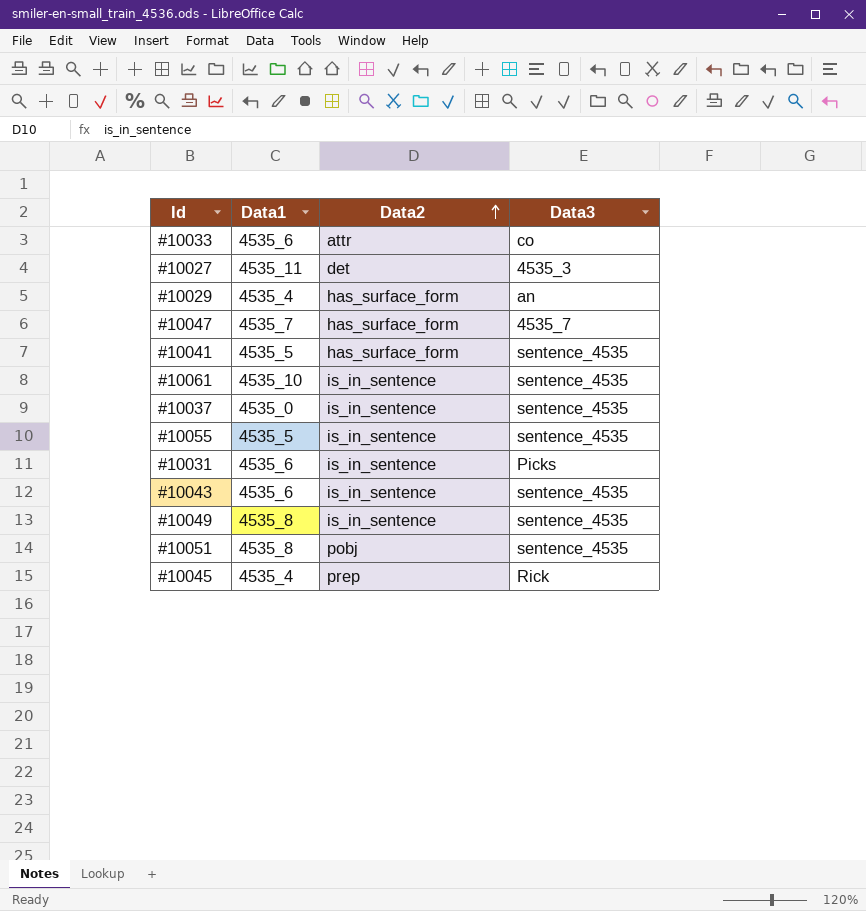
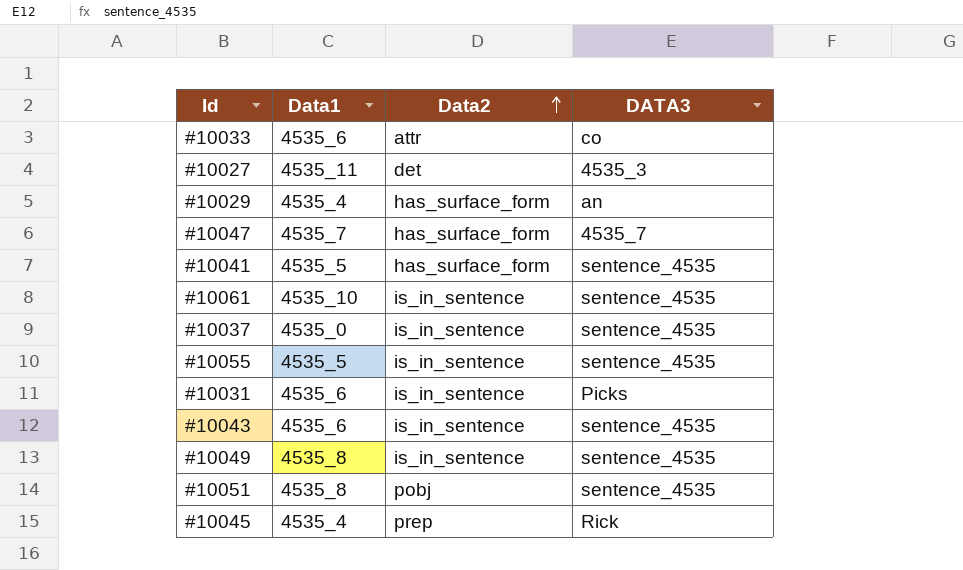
column name: Data3 -> DATA3

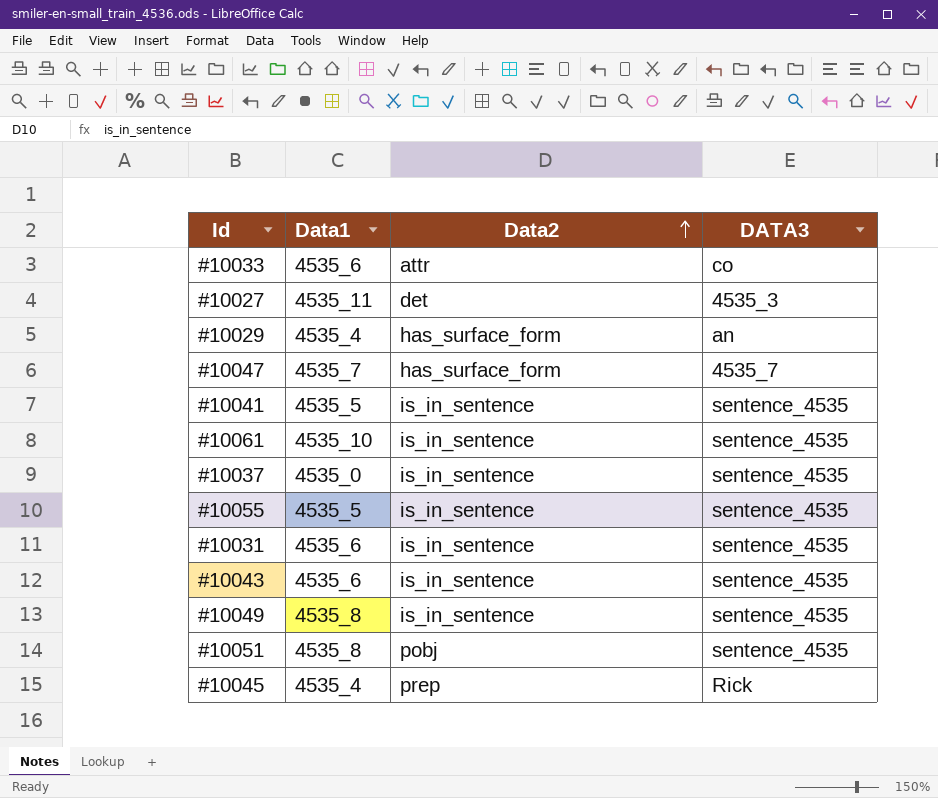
#10041 | Data2: has_surface_form -> is_in_sentence
#10031 | DATA3: Picks -> sentence_4535

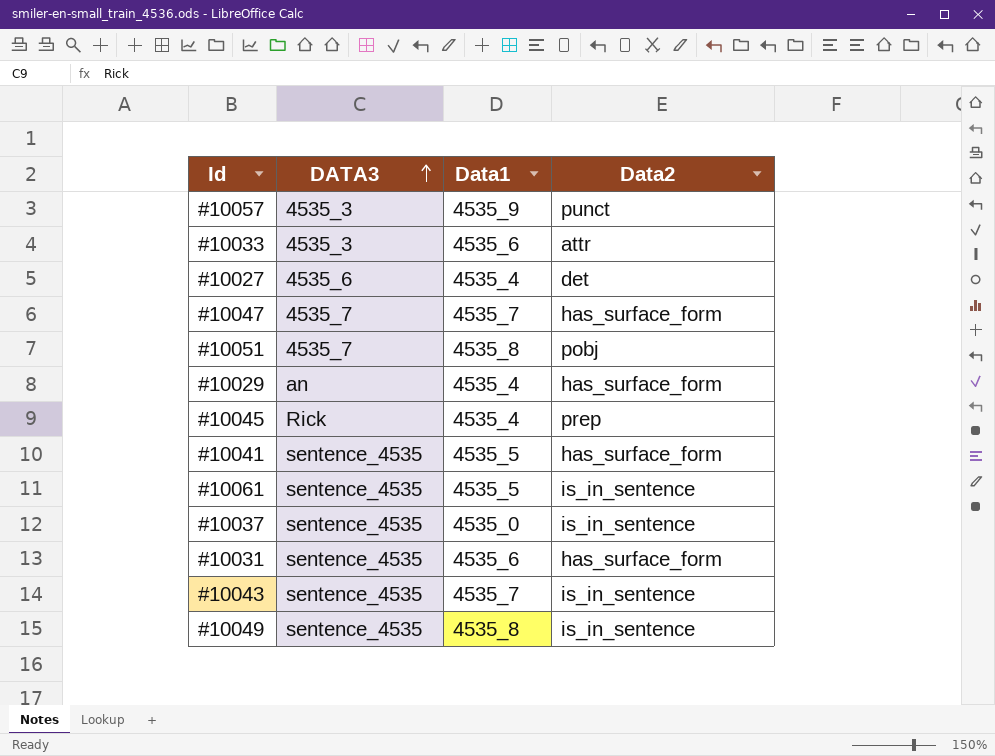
row order: Data2 ascending -> DATA3 ascending
column DATA3 | position: 4 -> 2
row #10055: 4535_5 | is_in_sentence | sentence_4535 -> none
row #10057: none -> 4535_3 | 4535_9 | punct
#10033 | DATA3: co -> 4535_3
#10027 | DATA3: 4535_3 -> 4535_6
#10027 | Data1: 4535_11 -> 4535_4
#10051 | DATA3: sentence_4535 -> 4535_7
#10041 | Data2: is_in_sentence -> has_surface_form
#10061 | Data1: 4535_10 -> 4535_5
#10031 | Data2: is_in_sentence -> has_surface_form
#10043 | Data1: 4535_6 -> 4535_7

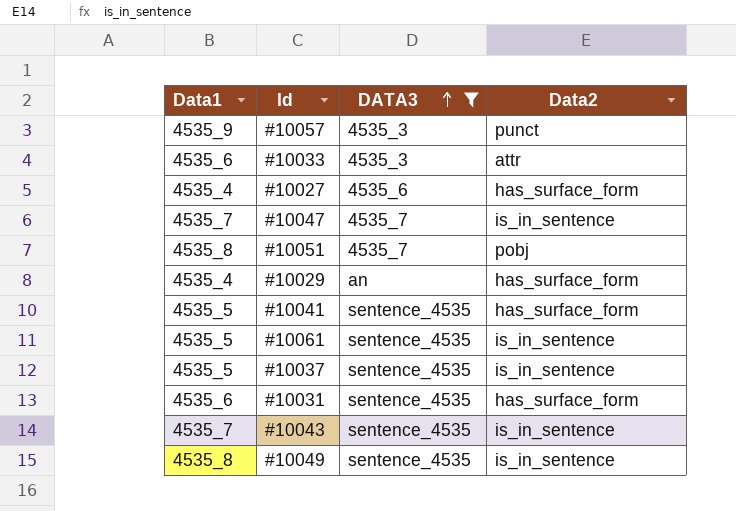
filter: none -> DATA3 != Rick
column Data1 | position: 3 -> 1
#10027 | Data2: det -> has_surface_form
#10047 | Data2: has_surface_form -> is_in_sentence
#10037 | Data1: 4535_0 -> 4535_5

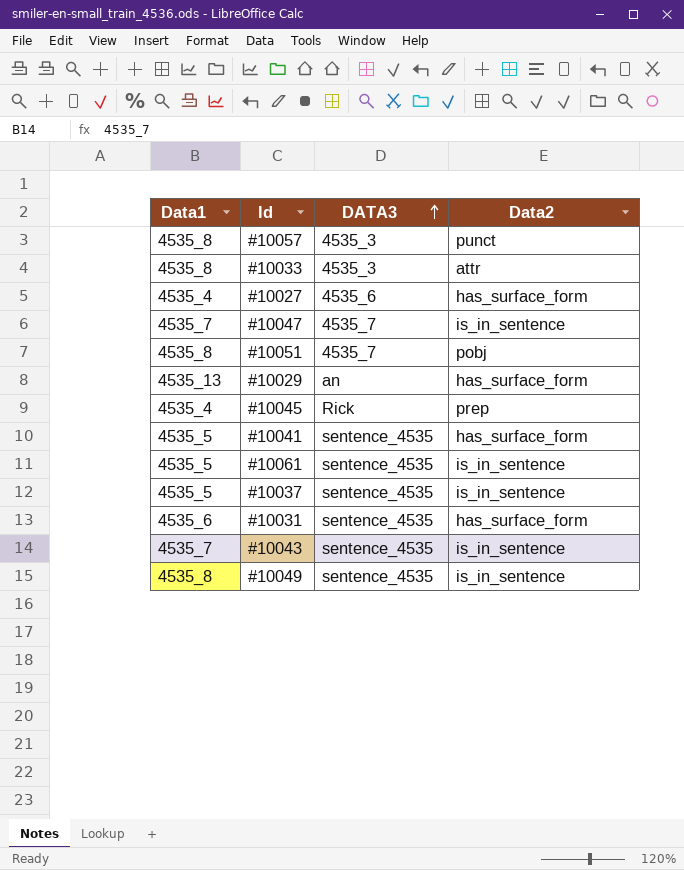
filter: DATA3 != Rick -> none
#10057 | Data1: 4535_9 -> 4535_8
#10033 | Data1: 4535_6 -> 4535_8
#10029 | Data1: 4535_4 -> 4535_13

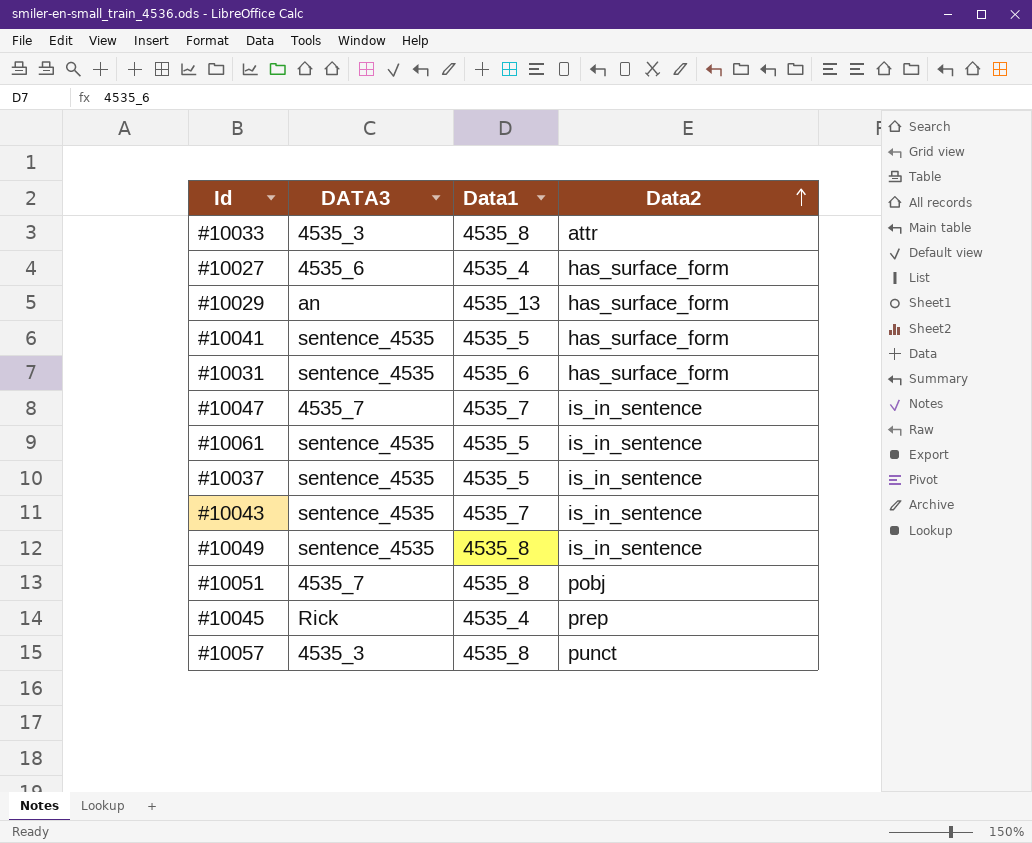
row order: DATA3 ascending -> Data2 ascending
column Data1 | position: 1 -> 3

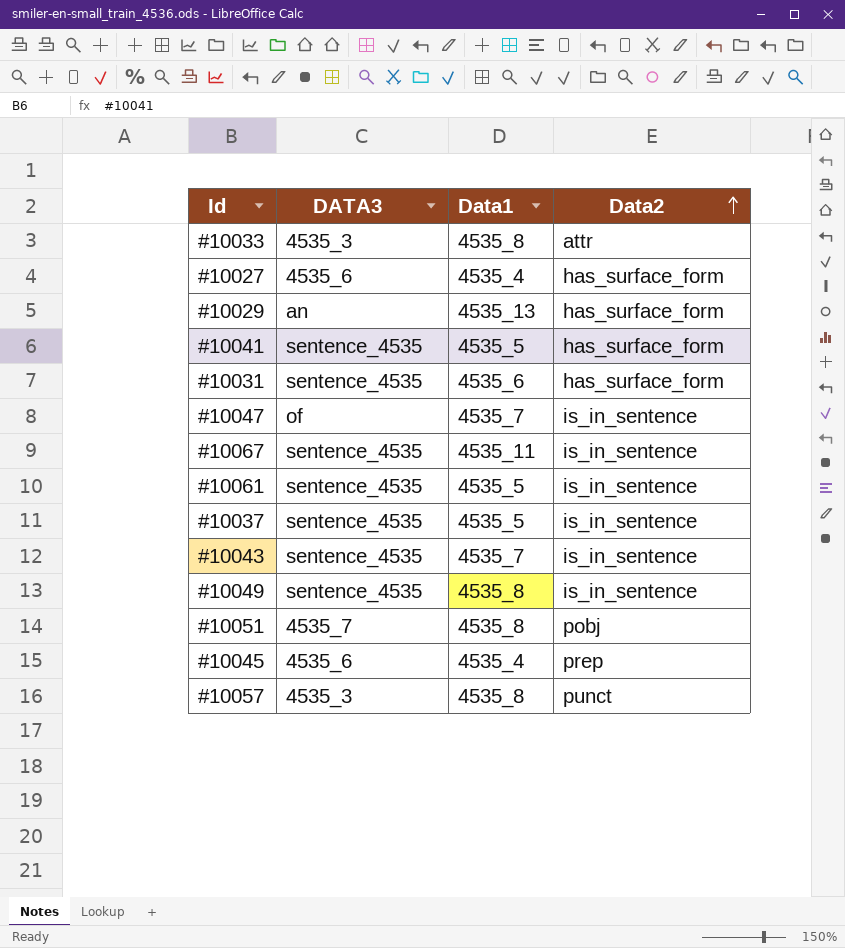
#10047 | DATA3: 4535_7 -> of
row #10067: none -> sentence_4535 | 4535_11 | is_in_sentence
#10045 | DATA3: Rick -> 4535_6

